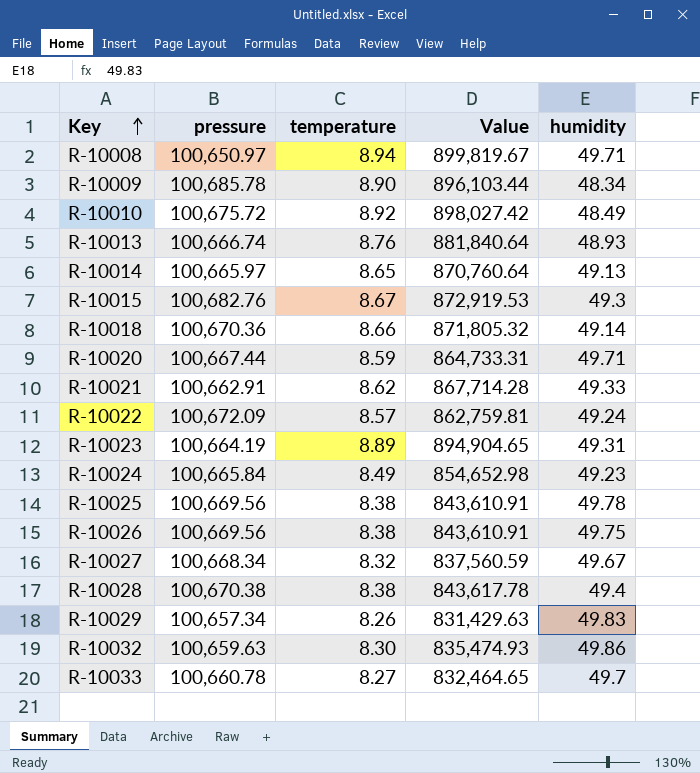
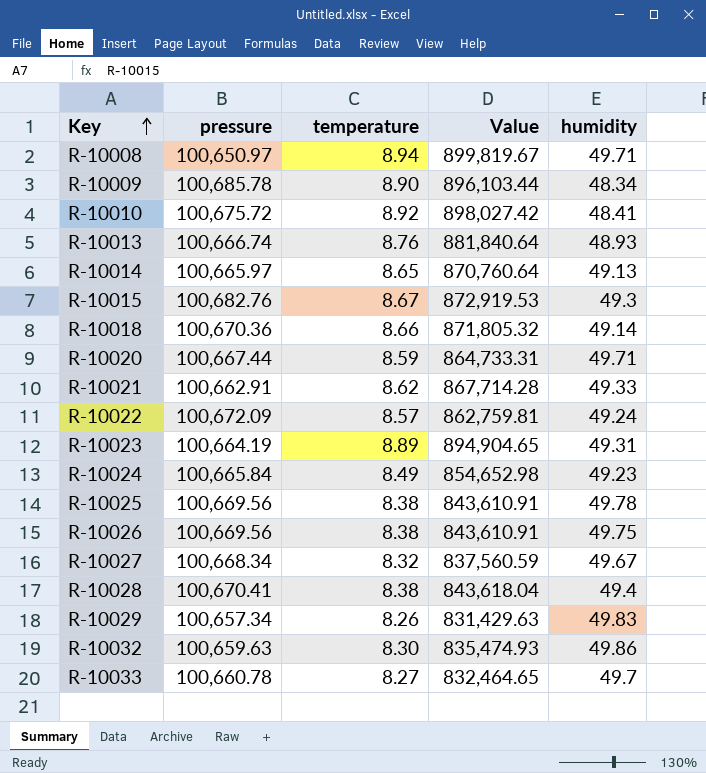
R-10010 | humidity: 48.49 -> 48.41
R-10028 | pressure: 100,670.38 -> 100,670.41
R-10028 | Value: 843,617.78 -> 843,618.04

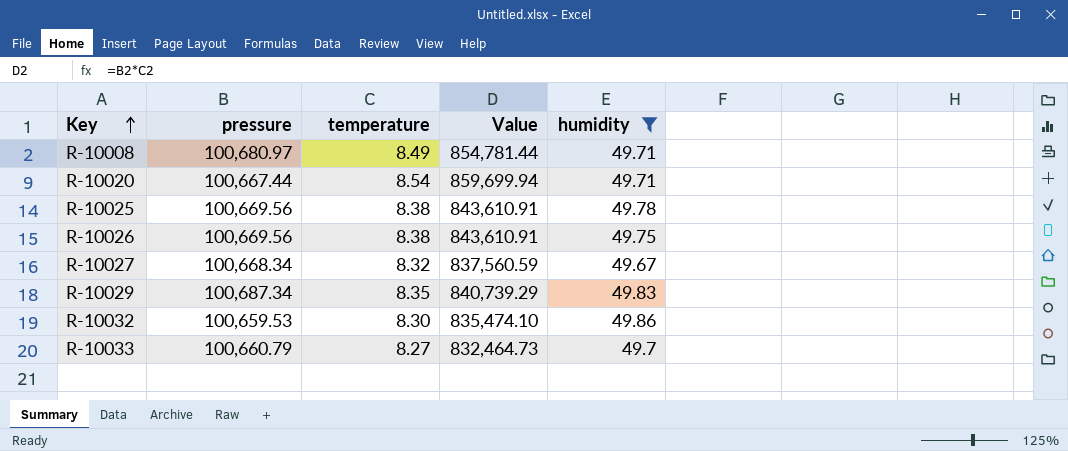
filter: none -> humidity >= 49.67
R-10008 | pressure: 100,650.97 -> 100,680.97
R-10008 | temperature: 8.94 -> 8.49
R-10008 | Value: 899,819.67 -> 854,781.44
R-10020 | temperature: 8.59 -> 8.54
R-10020 | Value: 864,733.31 -> 859,699.94
R-10029 | pressure: 100,657.34 -> 100,687.34
R-10029 | temperature: 8.26 -> 8.35
R-10029 | Value: 831,429.63 -> 840,739.29
R-10032 | pressure: 100,659.63 -> 100,659.53
R-10032 | Value: 835,474.93 -> 835,474.10
R-10033 | pressure: 100,660.78 -> 100,660.79
R-10033 | Value: 832,464.65 -> 832,464.73

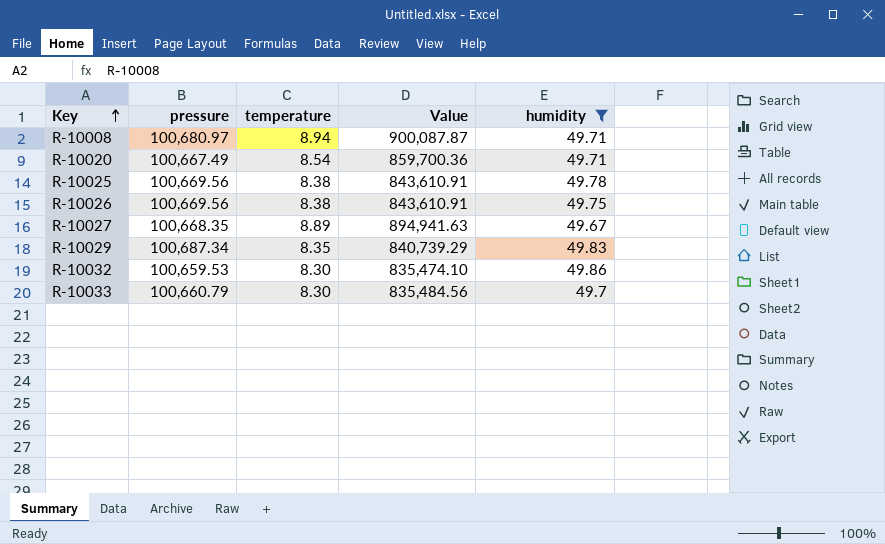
R-10008 | temperature: 8.49 -> 8.94
R-10008 | Value: 854,781.44 -> 900,087.87
R-10020 | pressure: 100,667.44 -> 100,667.49
R-10020 | Value: 859,699.94 -> 859,700.36
R-10027 | pressure: 100,668.34 -> 100,668.35
R-10027 | temperature: 8.32 -> 8.89
R-10027 | Value: 837,560.59 -> 894,941.63
R-10033 | temperature: 8.27 -> 8.30
R-10033 | Value: 832,464.73 -> 835,484.56

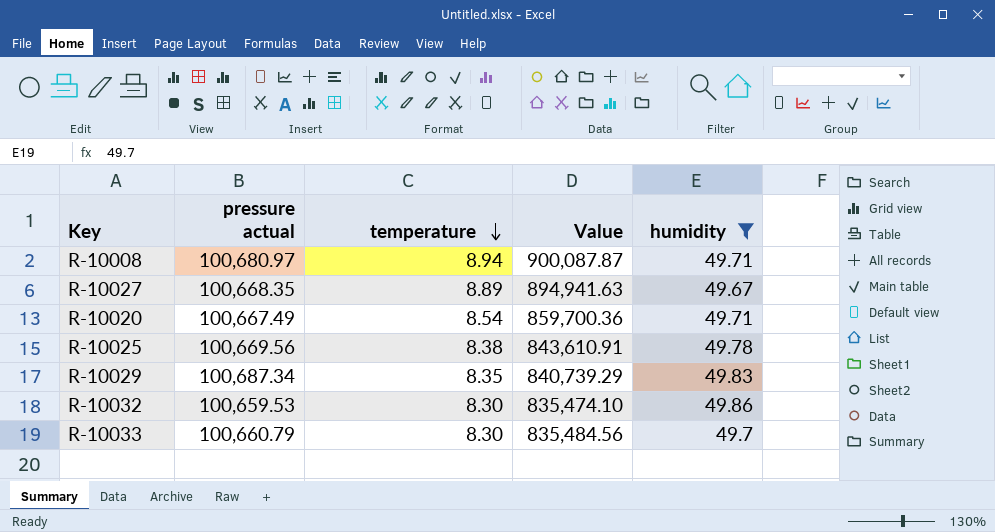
row order: Key ascending -> temperature descending
column name: pressure -> pressure actual
row R-10026: 100,669.56 | 8.38 | 843,610.91 | 49.75 -> none

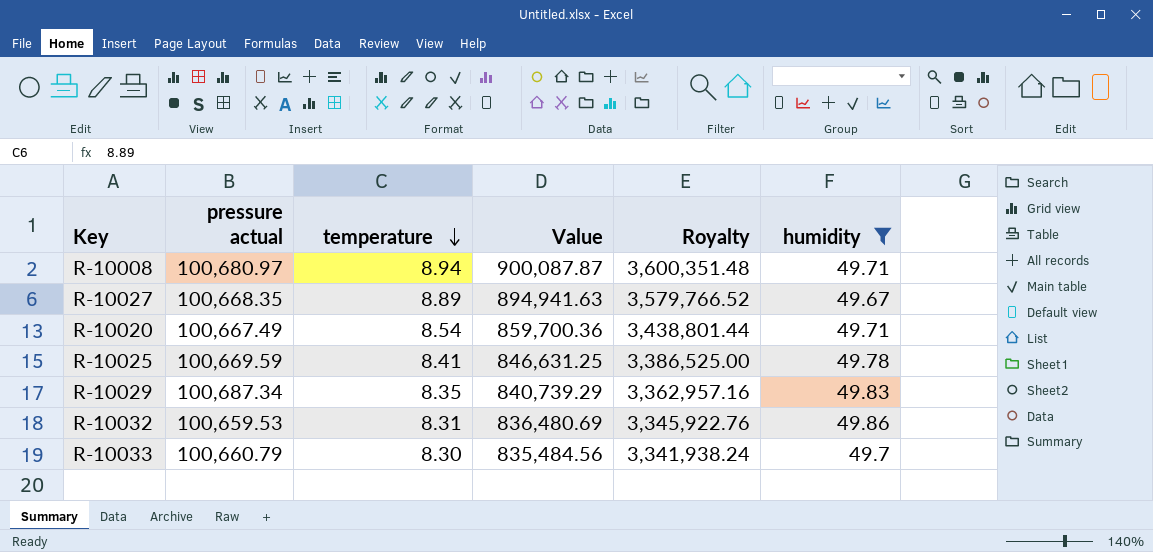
column Royalty | formula: none -> [Value] * 4
R-10025 | pressure actual: 100,669.56 -> 100,669.59
R-10025 | temperature: 8.38 -> 8.41
R-10025 | Value: 843,610.91 -> 846,631.25
R-10032 | temperature: 8.30 -> 8.31
R-10032 | Value: 835,474.10 -> 836,480.69

